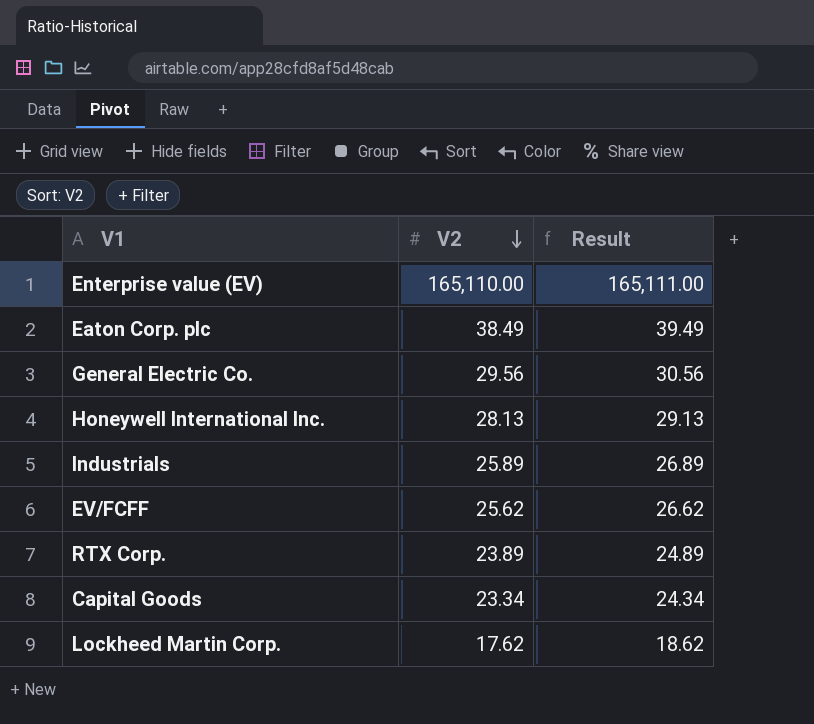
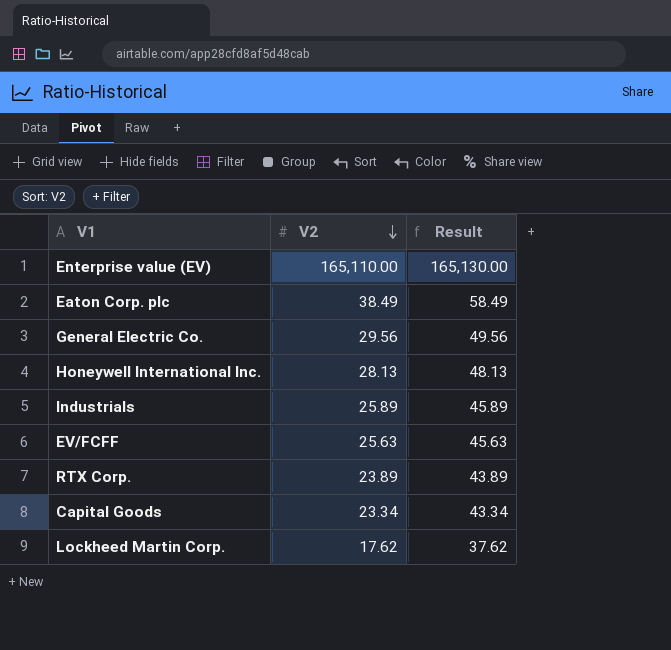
column Result | formula: [V2] + 1 -> [V2] + 20
EV/FCFF | V2: 25.62 -> 25.63

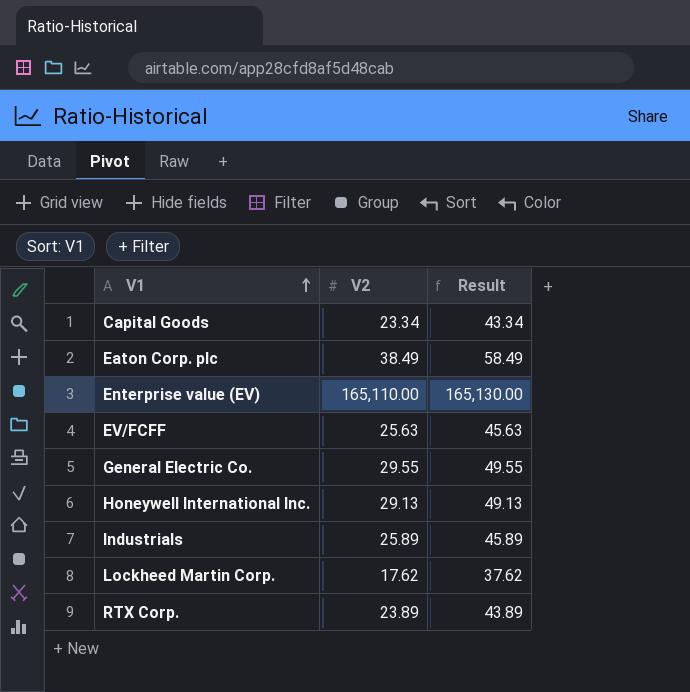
row order: V2 descending -> V1 ascending
General Electric Co. | V2: 29.56 -> 29.55
General Electric Co. | Result: 49.56 -> 49.55
Honeywell International Inc. | V2: 28.13 -> 29.13
Honeywell International Inc. | Result: 48.13 -> 49.13

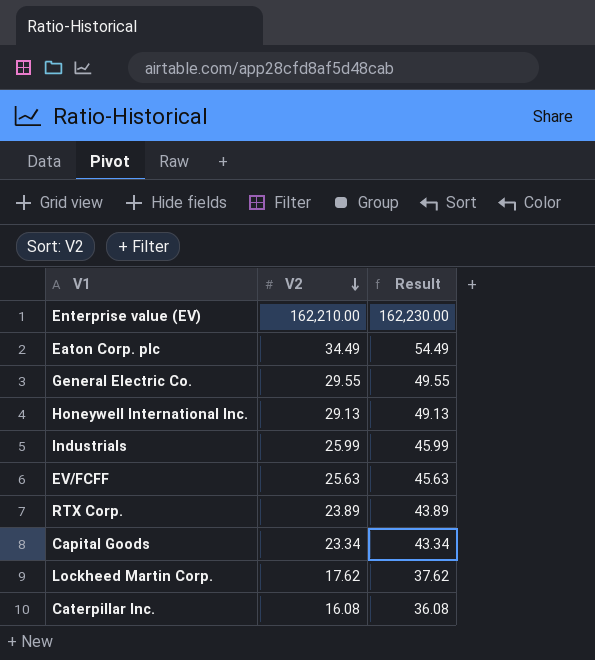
row order: V1 ascending -> V2 descending
Enterprise value (EV) | V2: 165,110.00 -> 162,210.00
Enterprise value (EV) | Result: 165,130.00 -> 162,230.00
Eaton Corp. plc | V2: 38.49 -> 34.49
Eaton Corp. plc | Result: 58.49 -> 54.49
Industrials | V2: 25.89 -> 25.99
Industrials | Result: 45.89 -> 45.99
row Caterpillar Inc.: none -> 16.08 | 36.08

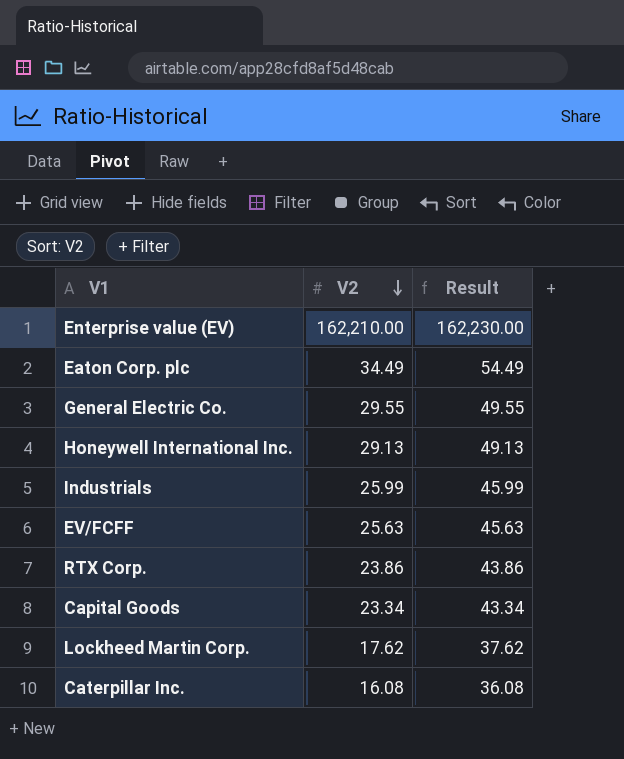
RTX Corp. | V2: 23.89 -> 23.86
RTX Corp. | Result: 43.89 -> 43.86

